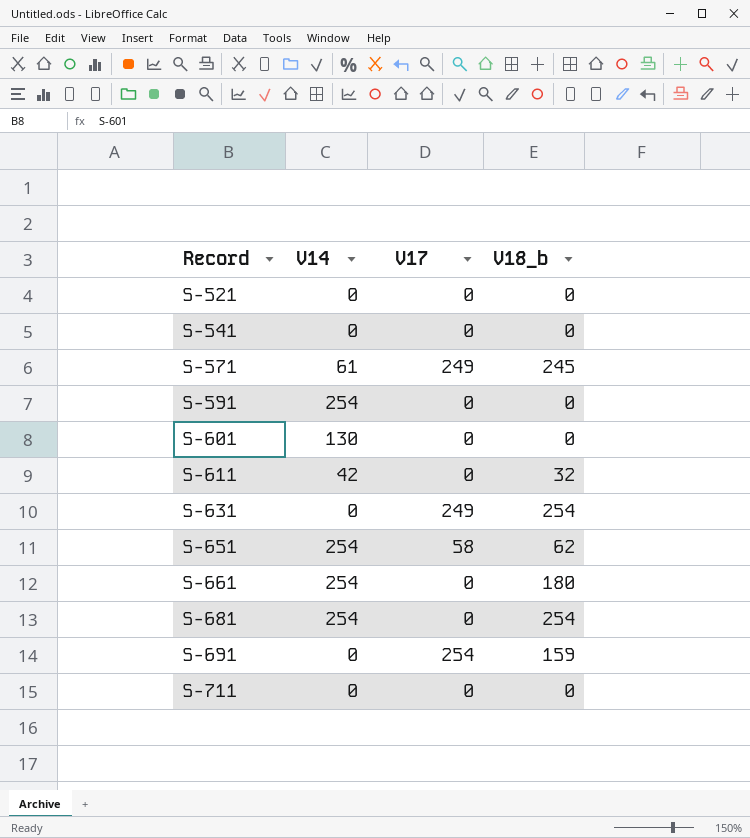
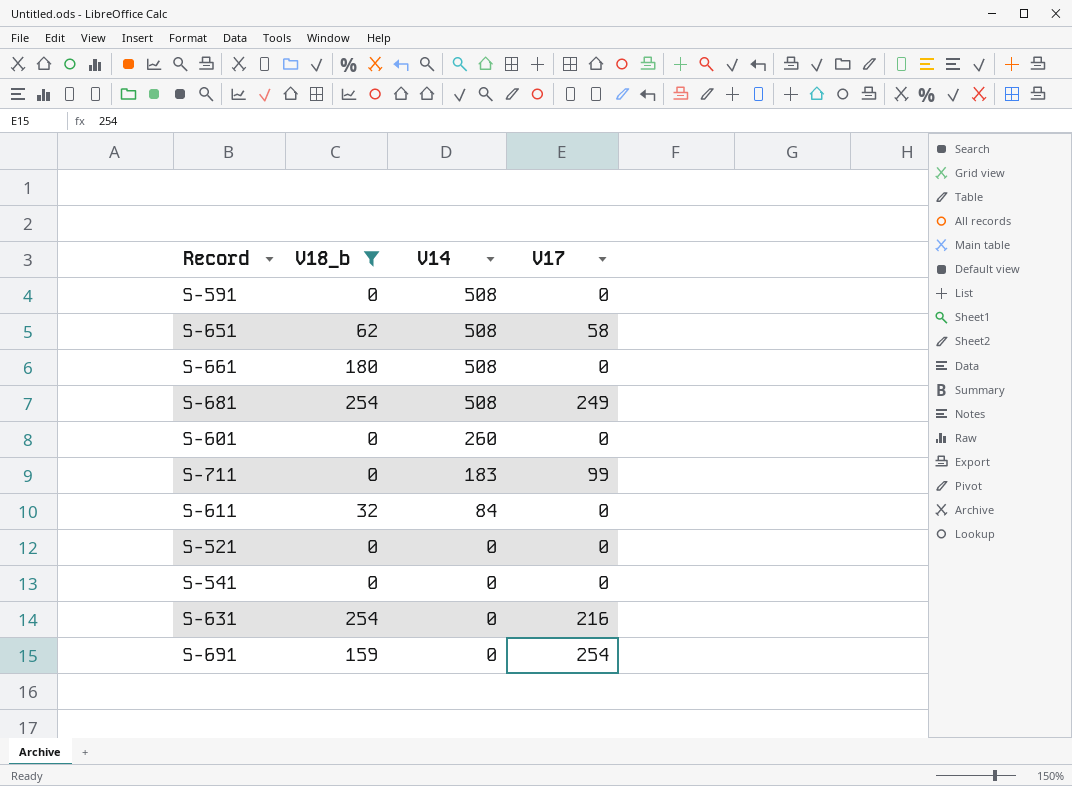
filter: none -> V18_b != 245
row order: Record ascending -> V14 descending
column V18_b | position: 4 -> 2
S-591 | V14: 254 -> 508
S-651 | V14: 254 -> 508
S-661 | V14: 254 -> 508
S-681 | V14: 254 -> 508
S-681 | V17: 0 -> 249
S-601 | V14: 130 -> 260
S-711 | V14: 0 -> 183
S-711 | V17: 0 -> 99
S-611 | V14: 42 -> 84
S-631 | V17: 249 -> 216

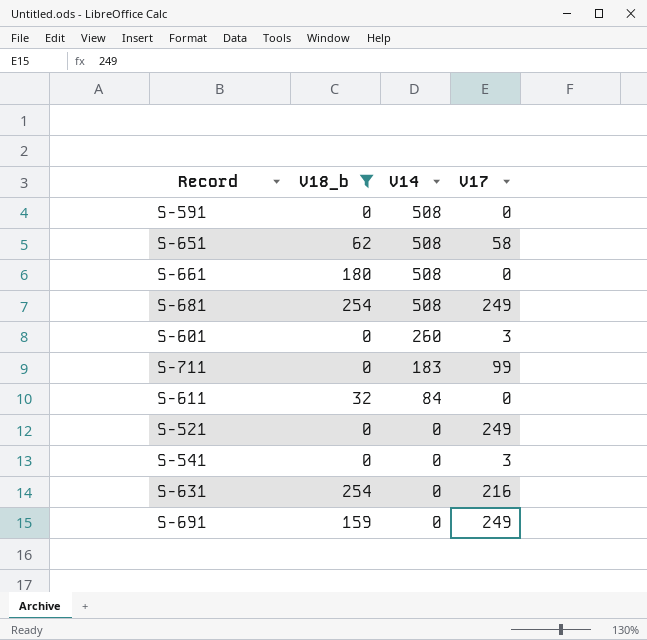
S-601 | V17: 0 -> 3
S-521 | V17: 0 -> 249
S-541 | V17: 0 -> 3
S-691 | V17: 254 -> 249

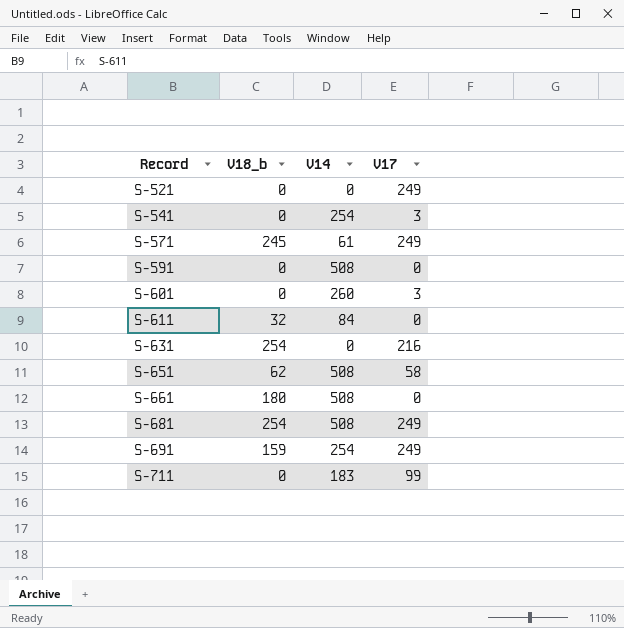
filter: V18_b != 245 -> none
row order: V14 descending -> Record ascending
S-541 | V14: 0 -> 254
S-691 | V14: 0 -> 254

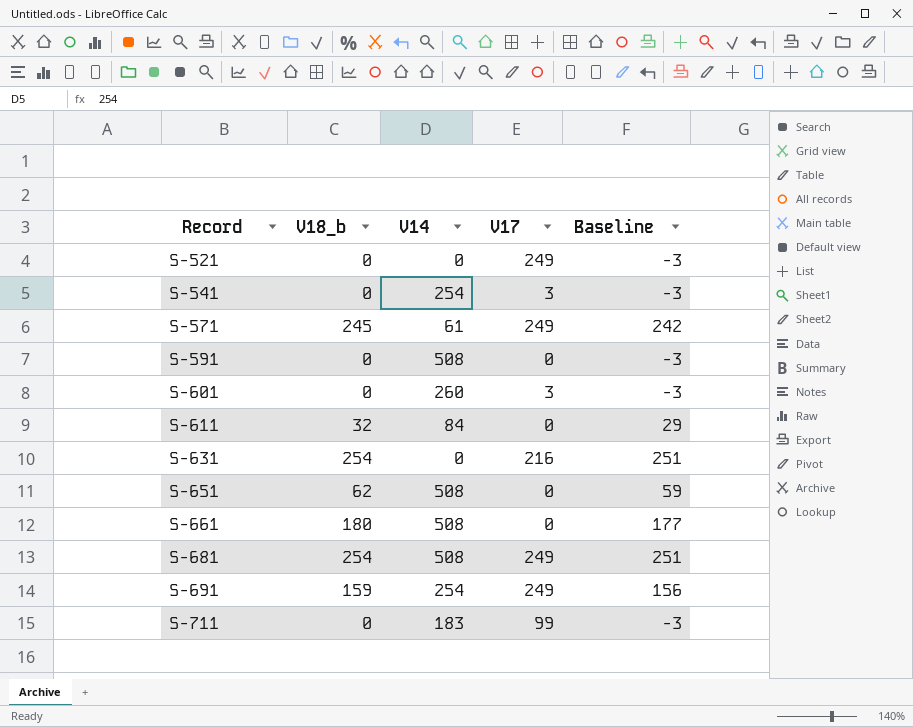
column Baseline | formula: none -> [V18_b] - 3
S-651 | V17: 58 -> 0

